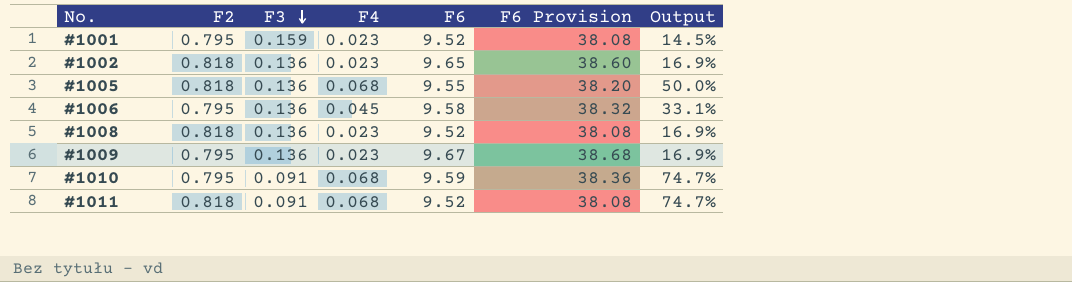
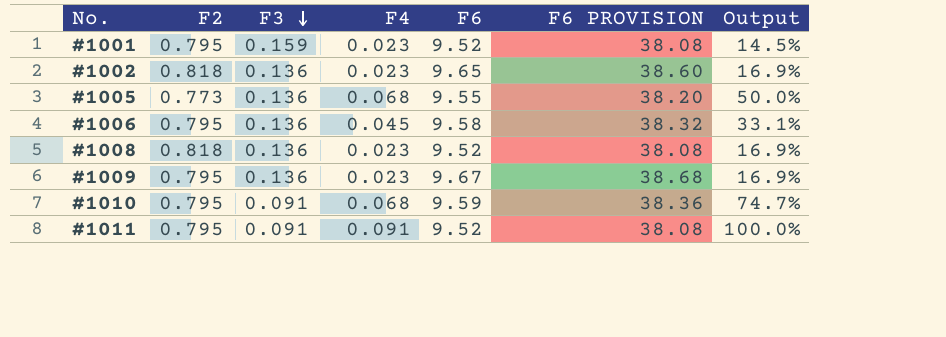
column name: F6 Provision -> F6 PROVISION
#1005 | F2: 0.818 -> 0.773
#1011 | F2: 0.818 -> 0.795
#1011 | F4: 0.068 -> 0.091
#1011 | Output: 74.7% -> 100.0%

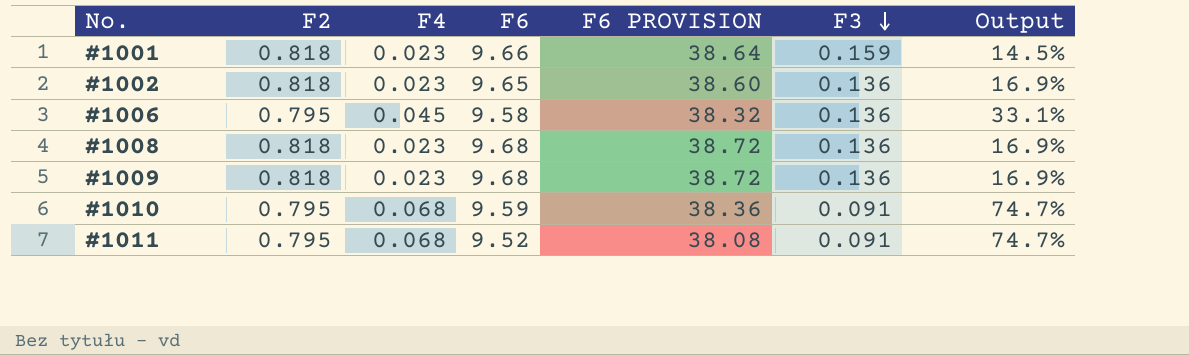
column F3 | position: 3 -> 6
row #1005: 0.773 | 0.136 | 0.068 | 9.55 | 38.20 | 50.0% -> none
#1001 | F2: 0.795 -> 0.818
#1001 | F6: 9.52 -> 9.66
#1001 | F6 PROVISION: 38.08 -> 38.64
#1008 | F6: 9.52 -> 9.68
#1008 | F6 PROVISION: 38.08 -> 38.72
#1009 | F2: 0.795 -> 0.818
#1009 | F6: 9.67 -> 9.68
#1009 | F6 PROVISION: 38.68 -> 38.72
#1011 | F4: 0.091 -> 0.068
#1011 | Output: 100.0% -> 74.7%

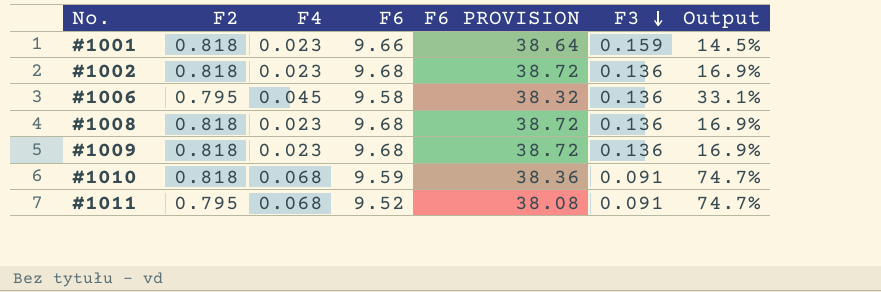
#1002 | F6: 9.65 -> 9.68
#1002 | F6 PROVISION: 38.60 -> 38.72
#1010 | F2: 0.795 -> 0.818

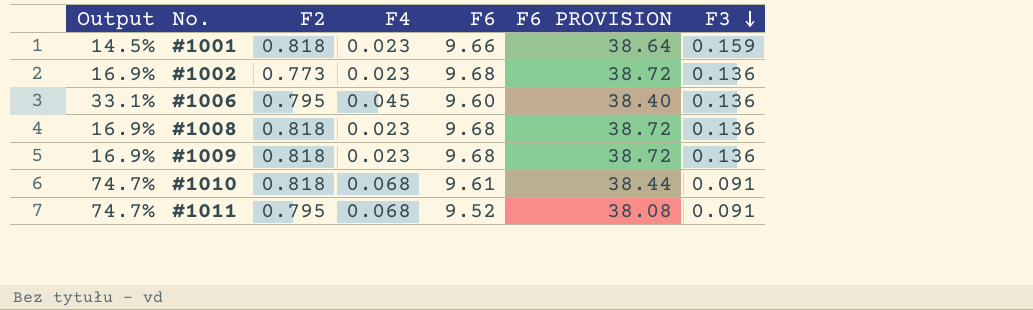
column Output | position: 7 -> 1
#1002 | F2: 0.818 -> 0.773
#1006 | F6: 9.58 -> 9.60
#1006 | F6 PROVISION: 38.32 -> 38.40
#1010 | F6: 9.59 -> 9.61
#1010 | F6 PROVISION: 38.36 -> 38.44

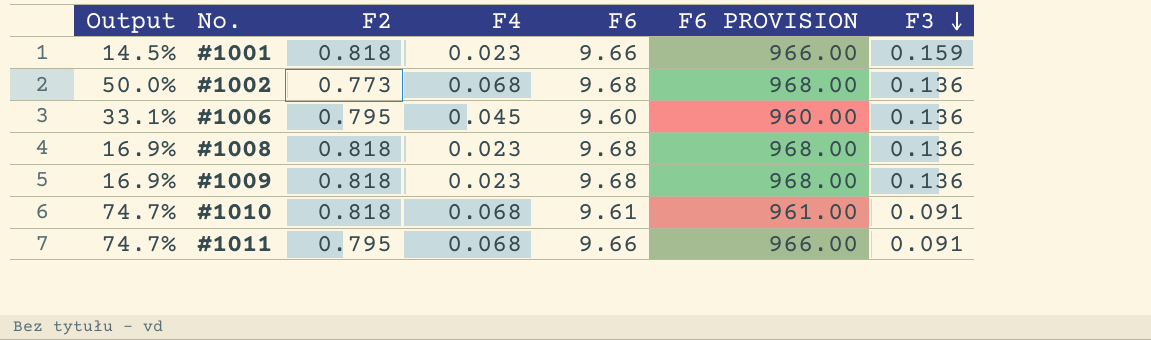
column F6 PROVISION | formula: [F6] * 4 -> [F6] * 100
#1002 | Output: 16.9% -> 50.0%
#1002 | F4: 0.023 -> 0.068
#1011 | F6: 9.52 -> 9.66

